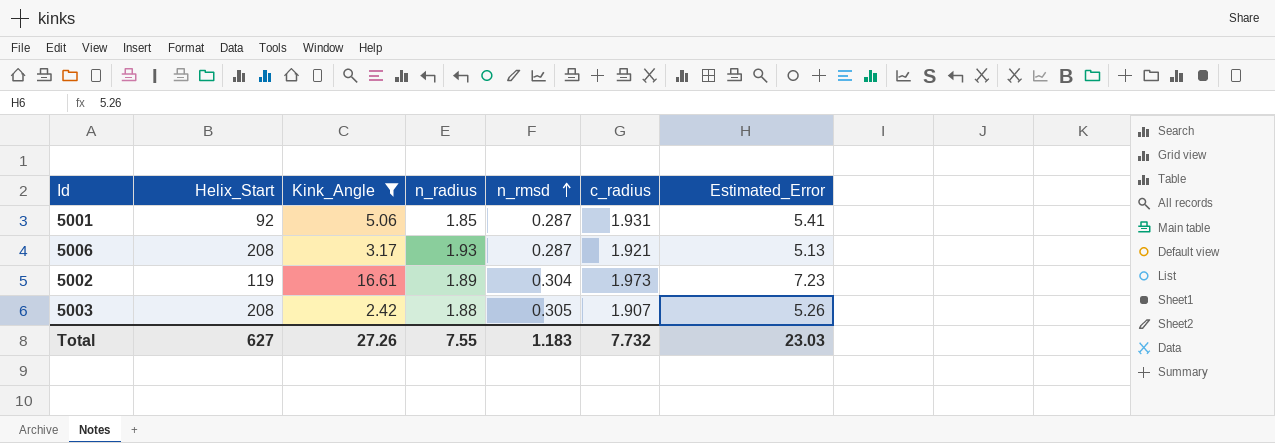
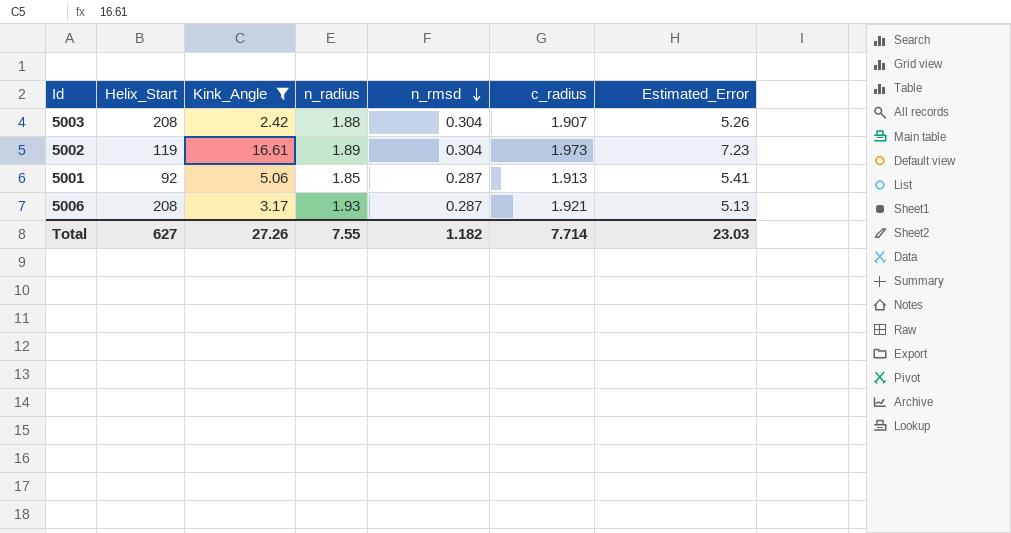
row order: n_rmsd ascending -> n_rmsd descending
5003 | n_rmsd: 0.305 -> 0.304
5001 | c_radius: 1.931 -> 1.913
Total | n_rmsd: 1.183 -> 1.182
Total | c_radius: 7.732 -> 7.714

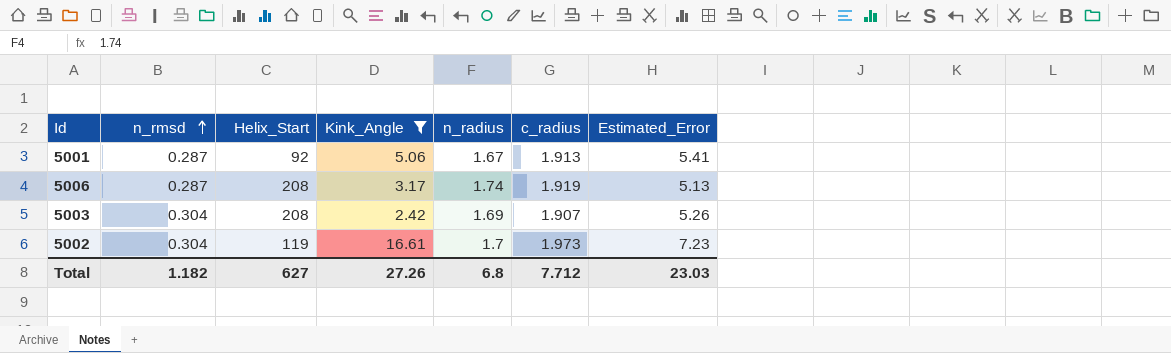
row order: n_rmsd descending -> n_rmsd ascending
column n_rmsd | position: 5 -> 2
5001 | n_radius: 1.85 -> 1.67
5006 | n_radius: 1.93 -> 1.74
5006 | c_radius: 1.921 -> 1.919
5003 | n_radius: 1.88 -> 1.69
5002 | n_radius: 1.89 -> 1.7
Total | n_radius: 7.55 -> 6.8
Total | c_radius: 7.714 -> 7.712

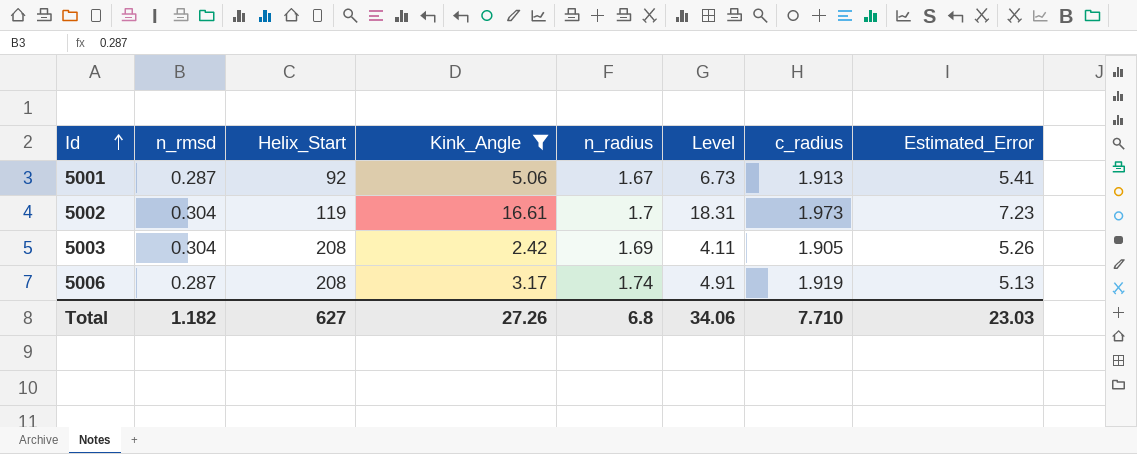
row order: n_rmsd ascending -> Id ascending
column Level | formula: none -> [Kink_Angle] + [n_radius]
5003 | c_radius: 1.907 -> 1.905
Total | c_radius: 7.712 -> 7.710

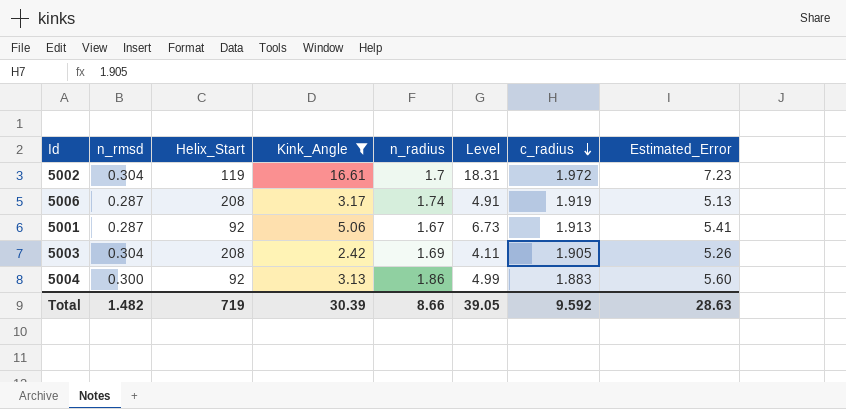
row order: Id ascending -> c_radius descending
5002 | c_radius: 1.973 -> 1.972
row 5004: none -> 0.300 | 92 | 3.13 | 1.86 | 4.99 | 1.883 | 5.60
Total | n_rmsd: 1.182 -> 1.482
Total | Helix_Start: 627 -> 719
Total | Kink_Angle: 27.26 -> 30.39
Total | n_radius: 6.8 -> 8.66
Total | Level: 34.06 -> 39.05
Total | c_radius: 7.710 -> 9.592
Total | Estimated_Error: 23.03 -> 28.63

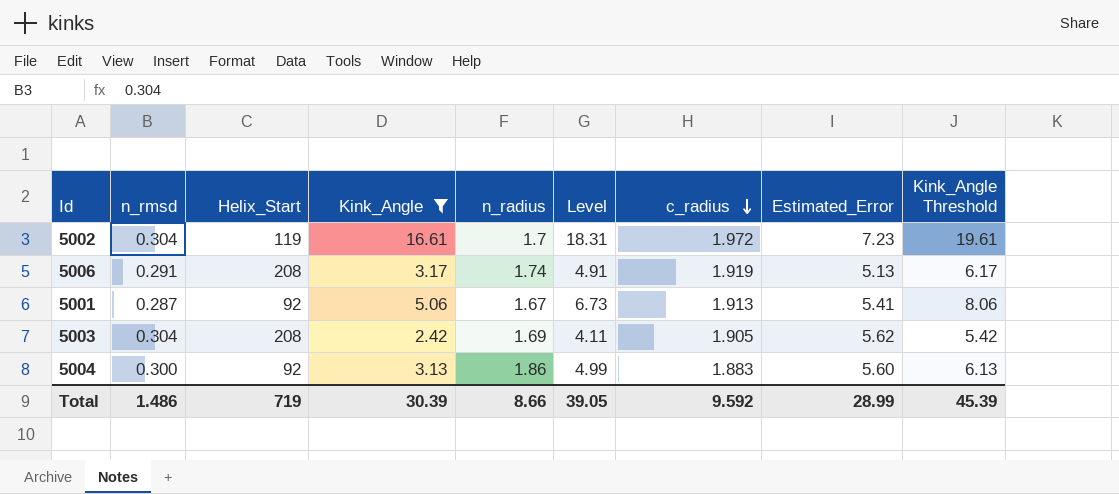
column Kink_Angle Threshold | formula: none -> [Kink_Angle] + 3
5006 | n_rmsd: 0.287 -> 0.291
5003 | Estimated_Error: 5.26 -> 5.62
Total | n_rmsd: 1.482 -> 1.486
Total | Estimated_Error: 28.63 -> 28.99

